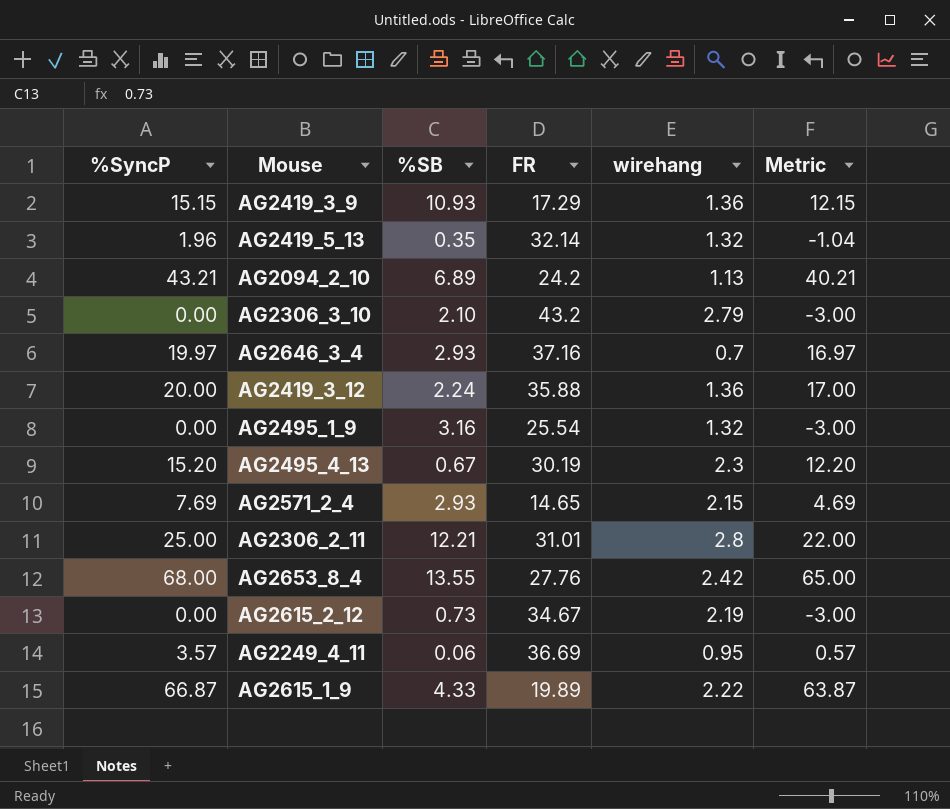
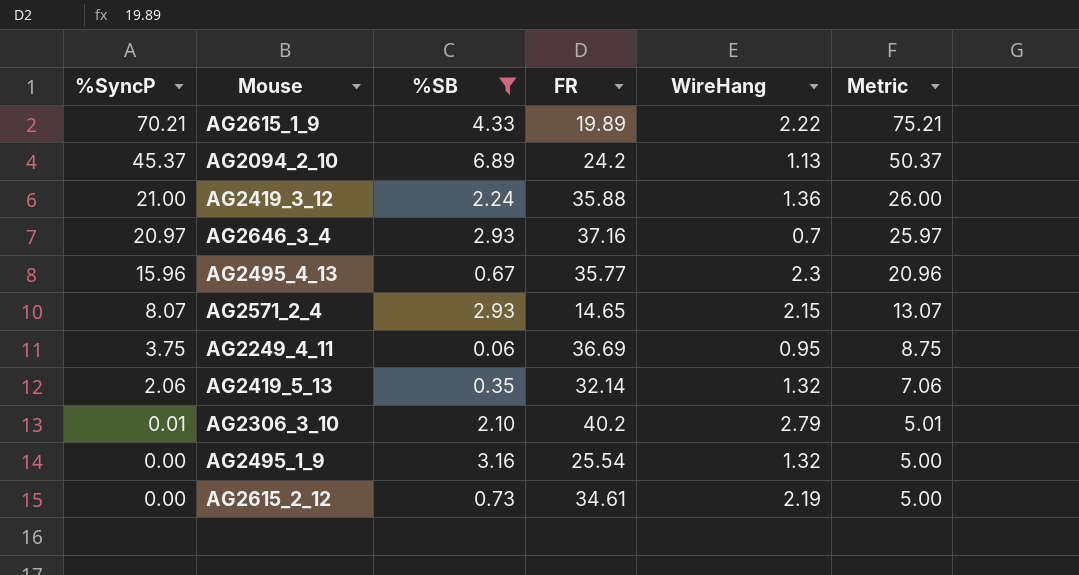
filter: none -> %SB <= 6.89
row order: none -> %SyncP descending
column name: wirehang -> WireHang
column Metric | formula: [%SyncP] - 3 -> [%SyncP] + 5
AG2615_1_9 | %SyncP: 66.87 -> 70.21
AG2094_2_10 | %SyncP: 43.21 -> 45.37
AG2419_3_12 | %SyncP: 20.00 -> 21.00
AG2646_3_4 | %SyncP: 19.97 -> 20.97
AG2495_4_13 | %SyncP: 15.20 -> 15.96
AG2495_4_13 | FR: 30.19 -> 35.77
AG2571_2_4 | %SyncP: 7.69 -> 8.07
AG2249_4_11 | %SyncP: 3.57 -> 3.75
AG2419_5_13 | %SyncP: 1.96 -> 2.06
AG2306_3_10 | %SyncP: 0.00 -> 0.01
AG2306_3_10 | FR: 43.2 -> 40.2
AG2615_2_12 | FR: 34.67 -> 34.61

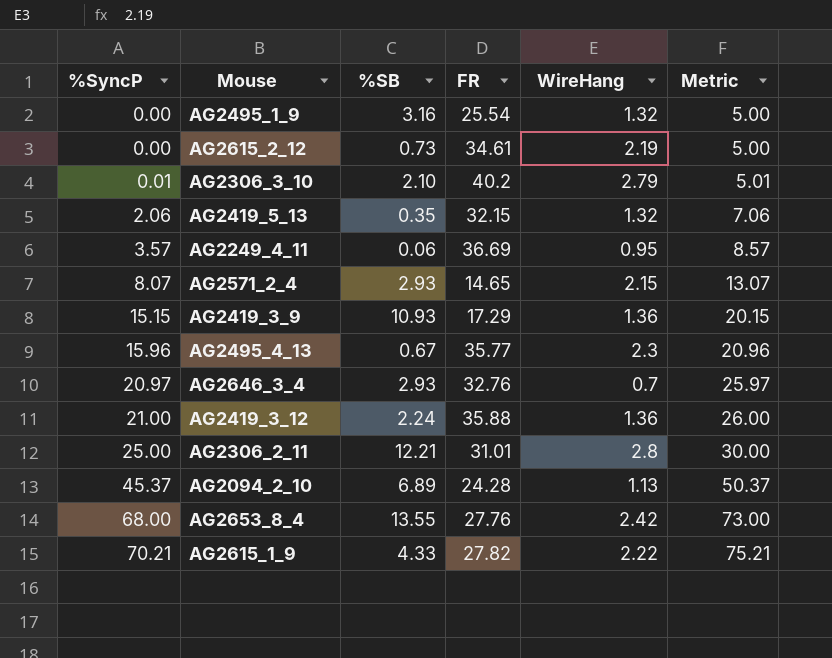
filter: %SB <= 6.89 -> none
row order: %SyncP descending -> %SyncP ascending
AG2419_5_13 | FR: 32.14 -> 32.15
AG2249_4_11 | %SyncP: 3.75 -> 3.57
AG2249_4_11 | Metric: 8.75 -> 8.57
AG2646_3_4 | FR: 37.16 -> 32.76
AG2094_2_10 | FR: 24.2 -> 24.28
AG2615_1_9 | FR: 19.89 -> 27.82

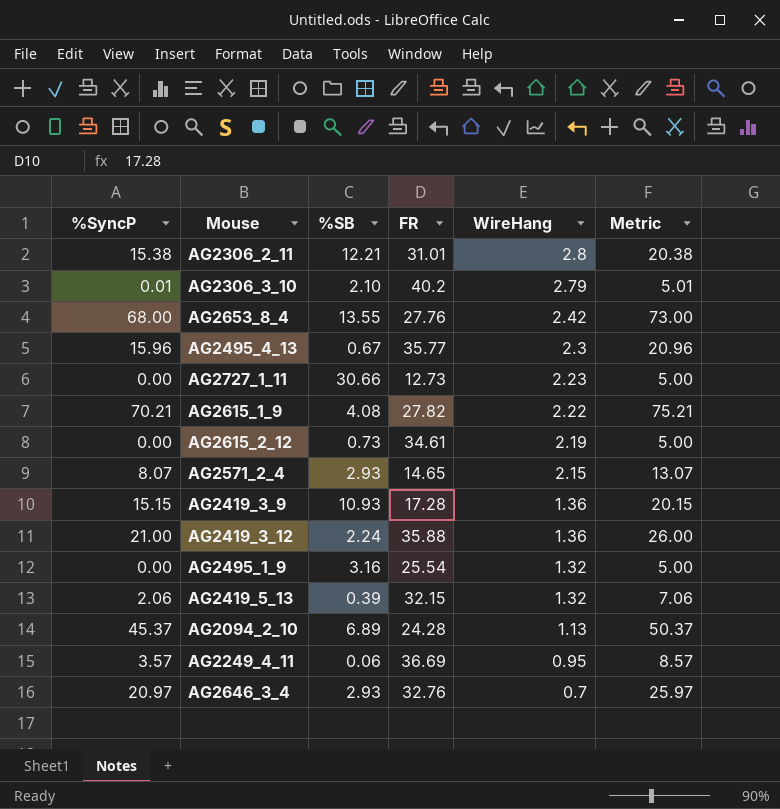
row order: %SyncP ascending -> WireHang descending
AG2306_2_11 | %SyncP: 25.00 -> 15.38
AG2306_2_11 | Metric: 30.00 -> 20.38
row AG2727_1_11: none -> 0.00 | 30.66 | 12.73 | 2.23 | 5.00
AG2615_1_9 | %SB: 4.33 -> 4.08
AG2419_3_9 | FR: 17.29 -> 17.28
AG2419_5_13 | %SB: 0.35 -> 0.39

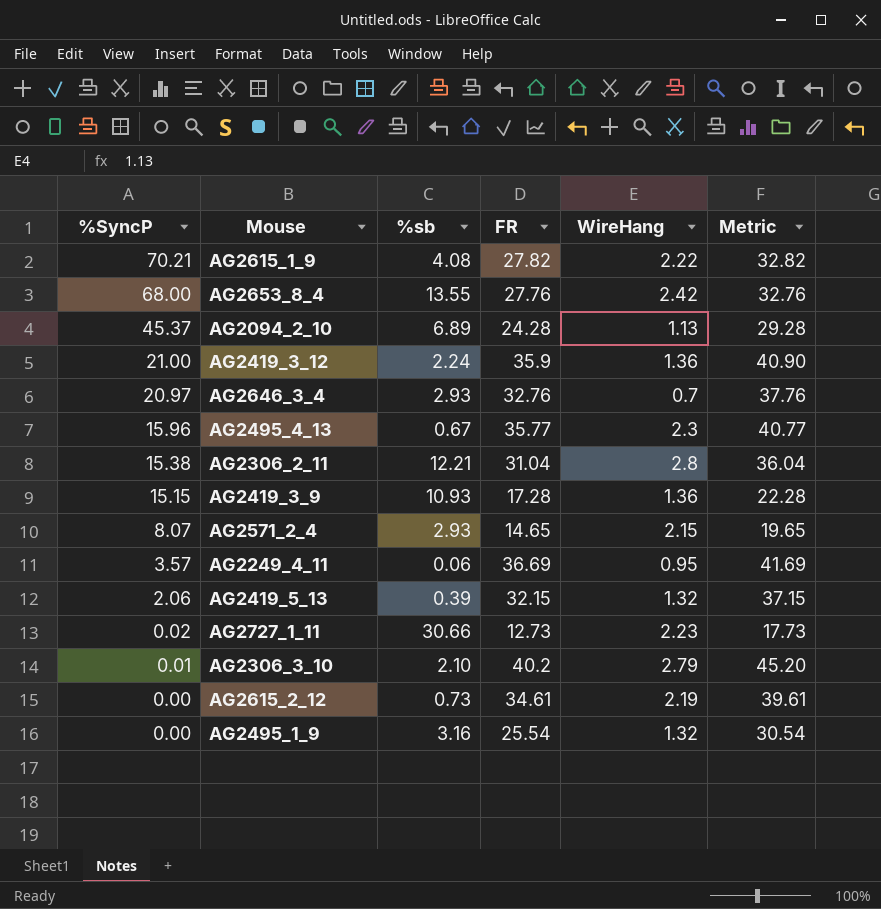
row order: WireHang descending -> %SyncP descending
column name: %SB -> %sb
column Metric | formula: [%SyncP] + 5 -> [FR] + 5
AG2419_3_12 | FR: 35.88 -> 35.9
AG2306_2_11 | FR: 31.01 -> 31.04
AG2727_1_11 | %SyncP: 0.00 -> 0.02

